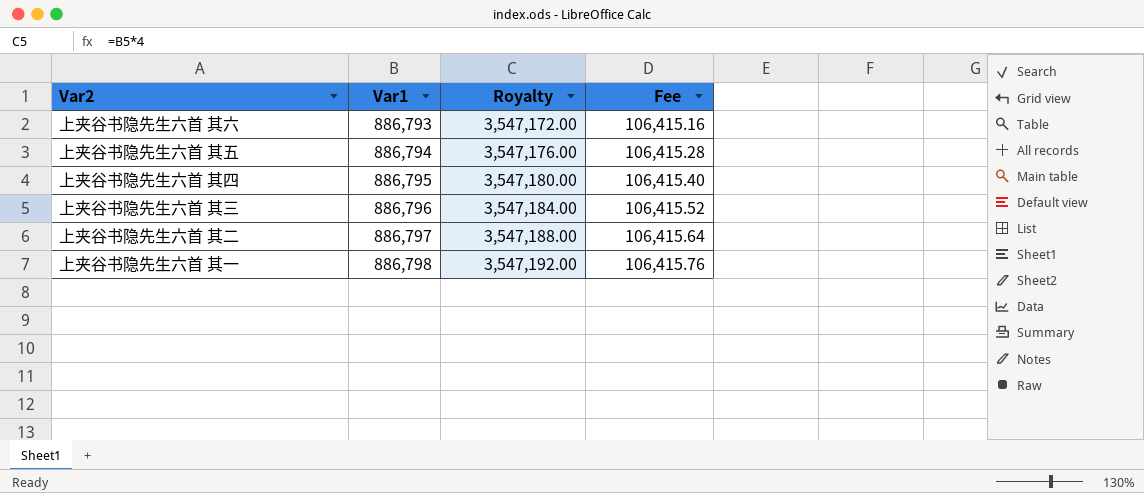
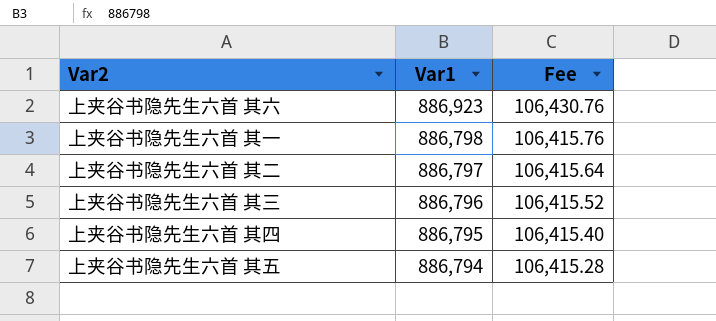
row order: Var1 ascending -> Var1 descending
column Royalty | formula: [Var1] * 4 -> none
上夹谷书隐先生六首 其六 | Var1: 886,793 -> 886,923
上夹谷书隐先生六首 其六 | Fee: 106,415.16 -> 106,430.76

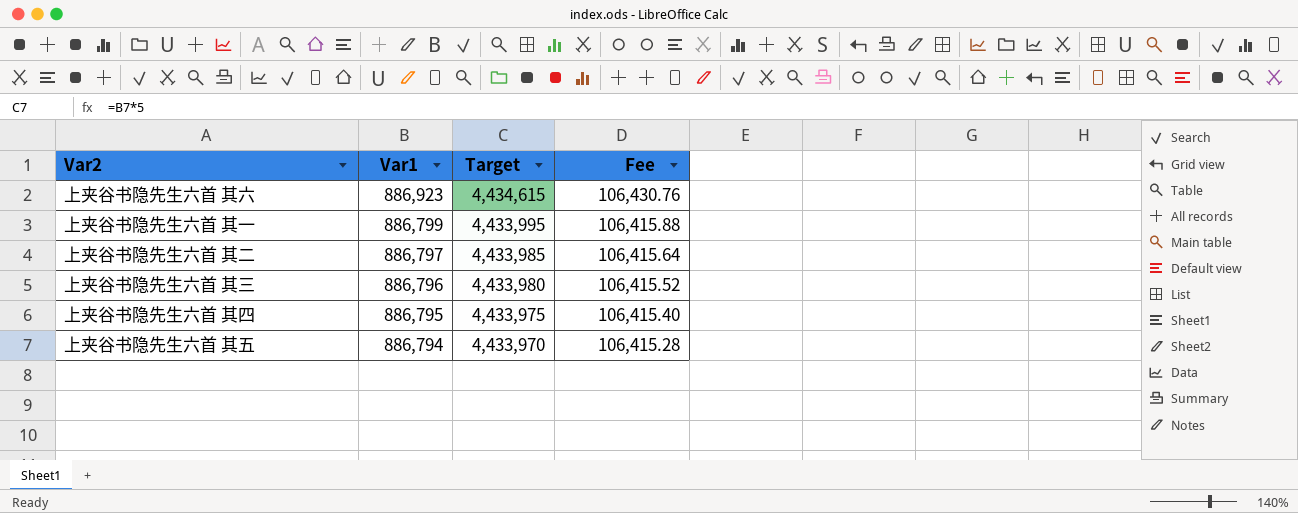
column Target | formula: none -> [Var1] * 5
上夹谷书隐先生六首 其一 | Var1: 886,798 -> 886,799
上夹谷书隐先生六首 其一 | Fee: 106,415.76 -> 106,415.88

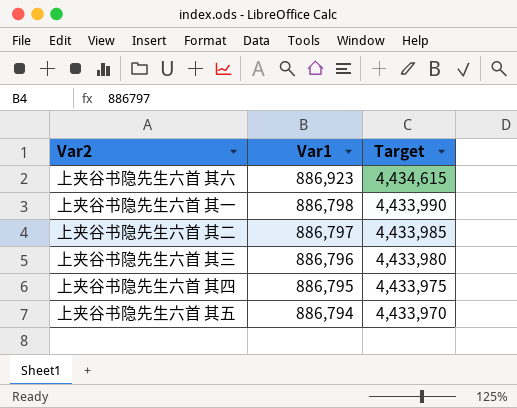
column Fee | formula: [Var1] * 0.12 -> none
上夹谷书隐先生六首 其一 | Var1: 886,799 -> 886,798
上夹谷书隐先生六首 其一 | Target: 4,433,995 -> 4,433,990

